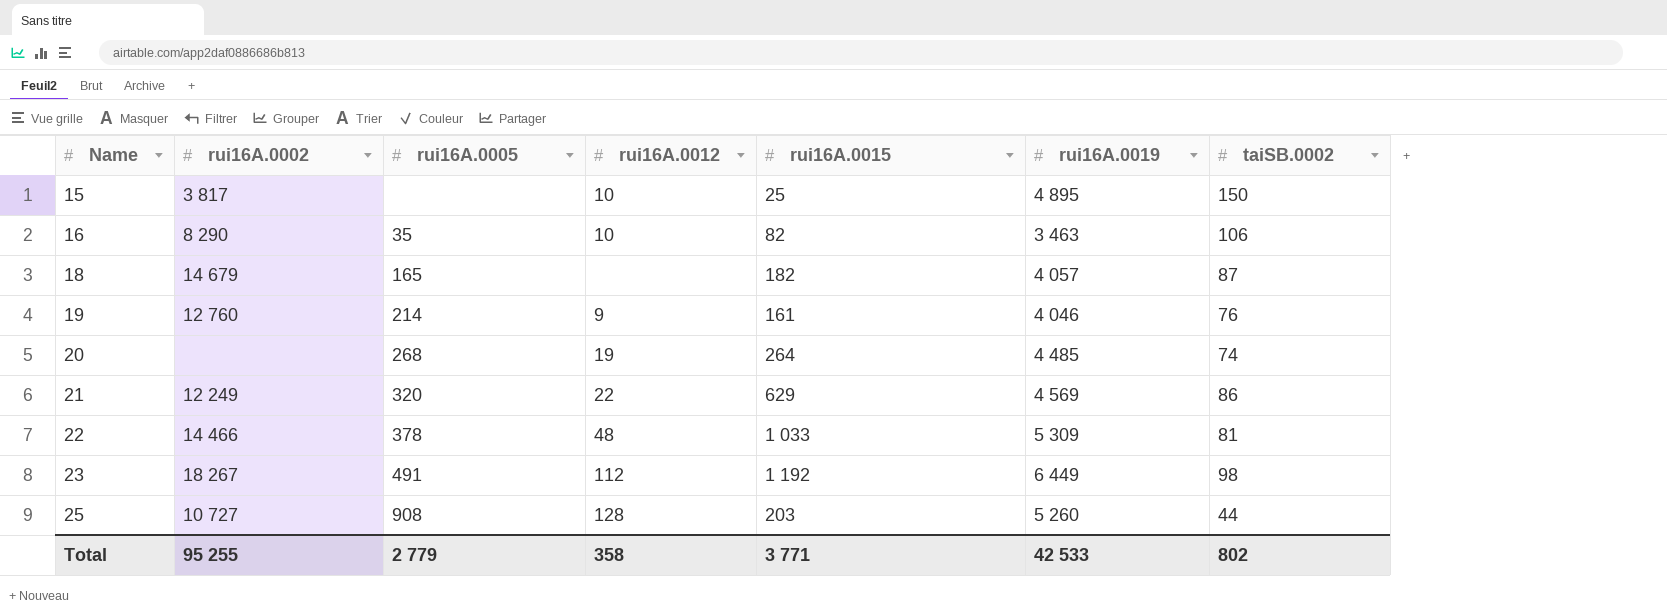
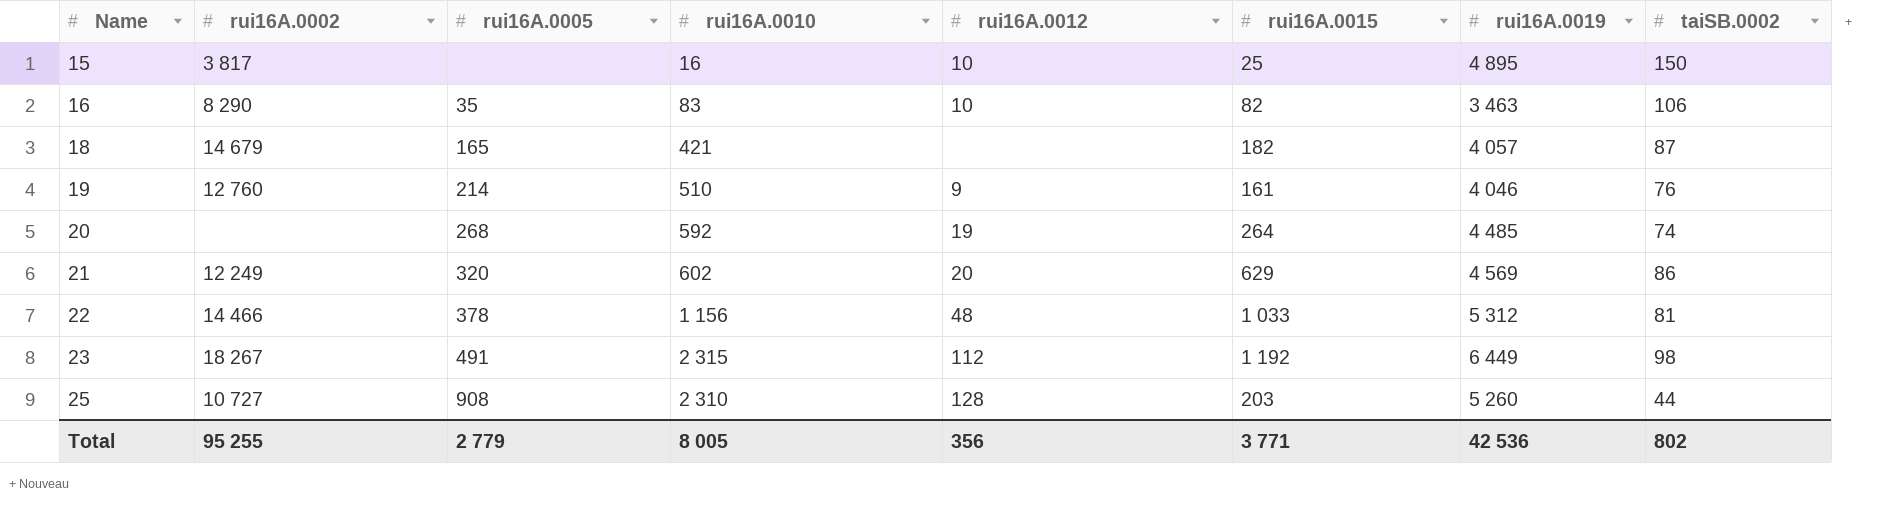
column rui16A.0010 | position: none -> 4
21 | rui16A.0012: 22 -> 20
22 | rui16A.0019: 5 309 -> 5 312
Total | rui16A.0012: 358 -> 356
Total | rui16A.0019: 42 533 -> 42 536

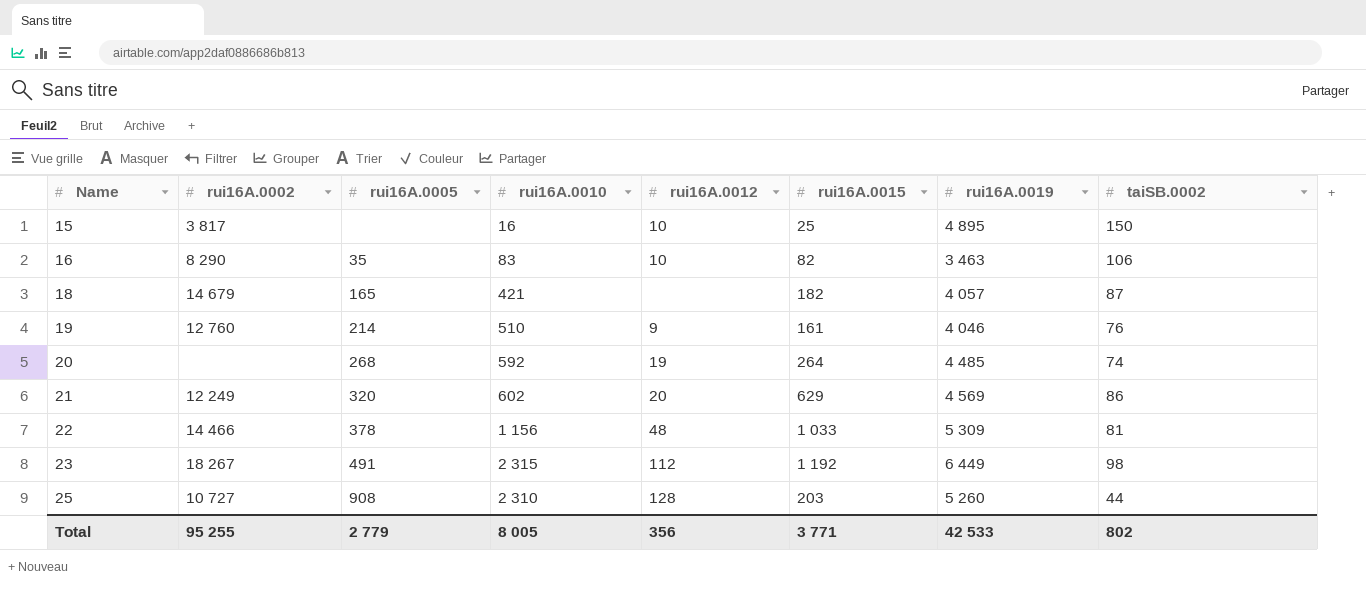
22 | rui16A.0019: 5 312 -> 5 309
Total | rui16A.0019: 42 536 -> 42 533

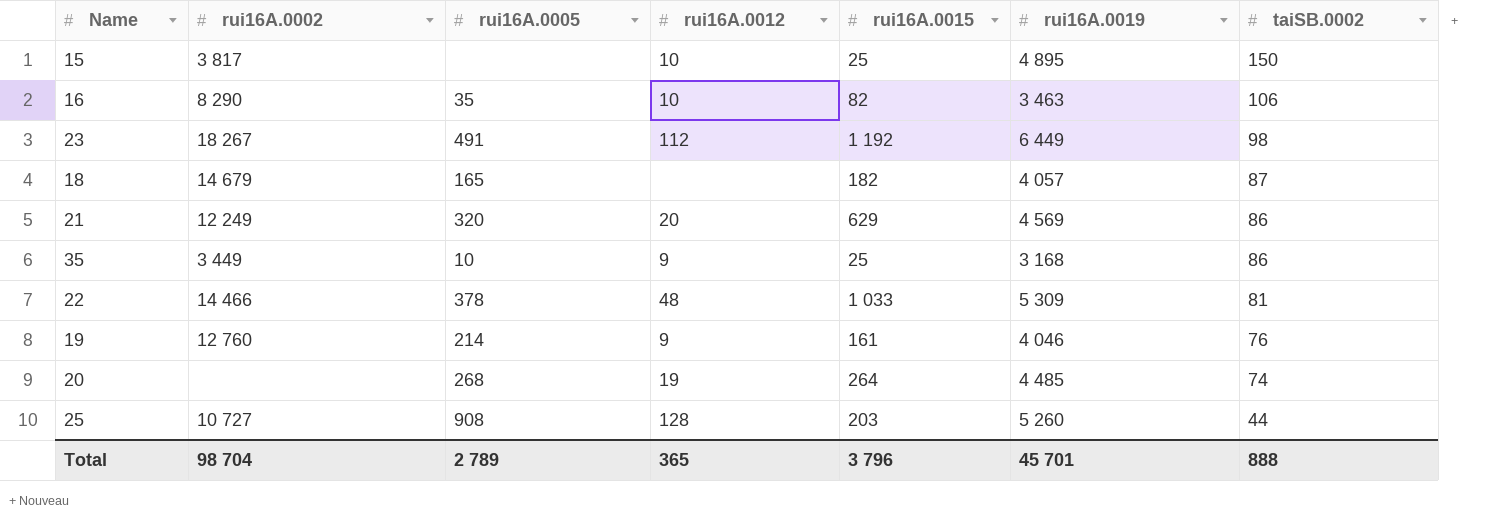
row order: Name ascending -> taiSB.0002 descending
column rui16A.0010 | position: 4 -> none
row 35: none -> 3 449 | 10 | 9 | 25 | 3 168 | 86
Total | rui16A.0002: 95 255 -> 98 704
Total | rui16A.0005: 2 779 -> 2 789
Total | rui16A.0012: 356 -> 365
Total | rui16A.0015: 3 771 -> 3 796
Total | rui16A.0019: 42 533 -> 45 701
Total | taiSB.0002: 802 -> 888

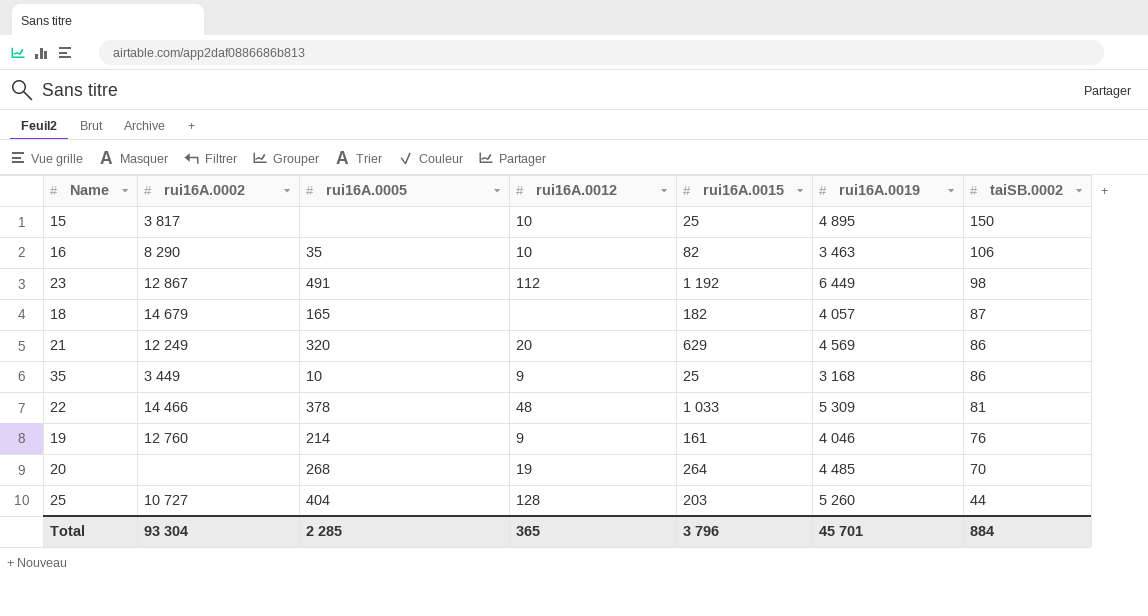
23 | rui16A.0002: 18 267 -> 12 867
20 | taiSB.0002: 74 -> 70
25 | rui16A.0005: 908 -> 404
Total | rui16A.0002: 98 704 -> 93 304
Total | rui16A.0005: 2 789 -> 2 285
Total | taiSB.0002: 888 -> 884

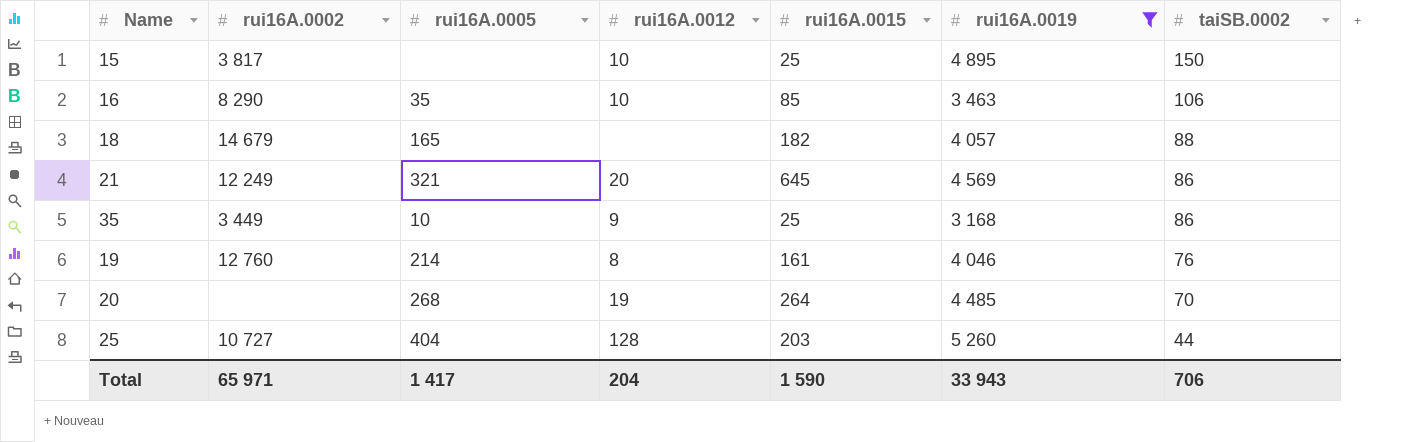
filter: none -> rui16A.0019 <= 5 260
16 | rui16A.0015: 82 -> 85
18 | taiSB.0002: 87 -> 88
21 | rui16A.0005: 320 -> 321
21 | rui16A.0015: 629 -> 645
19 | rui16A.0012: 9 -> 8
Total | rui16A.0002: 93 304 -> 65 971
Total | rui16A.0005: 2 285 -> 1 417
Total | rui16A.0012: 365 -> 204
Total | rui16A.0015: 3 796 -> 1 590
Total | rui16A.0019: 45 701 -> 33 943
Total | taiSB.0002: 884 -> 706

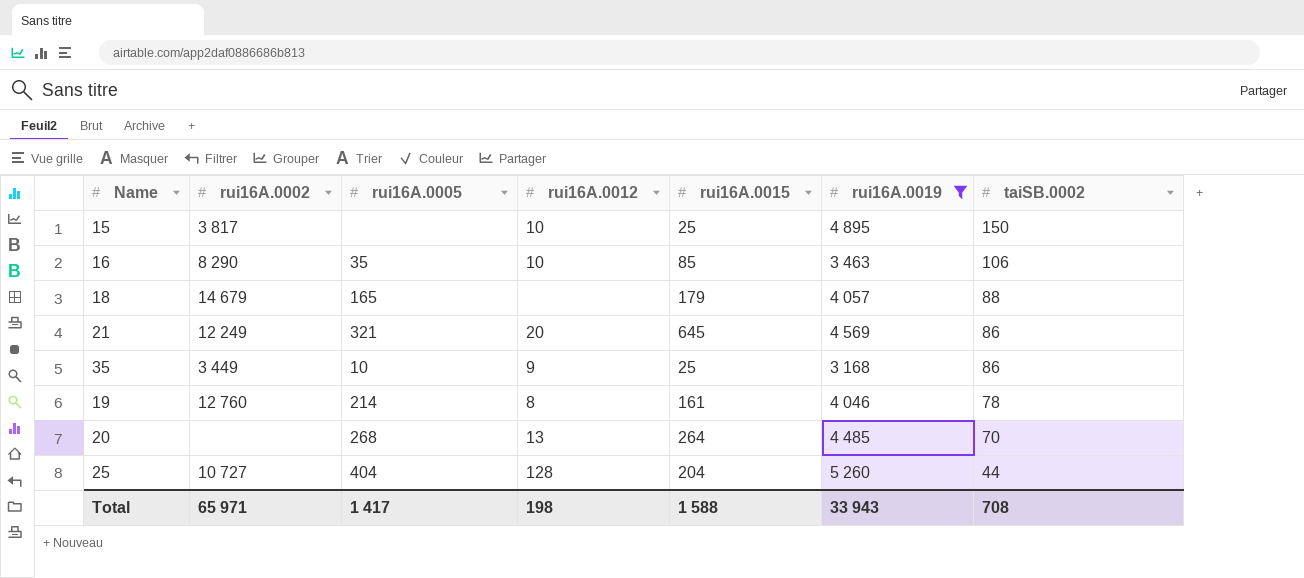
18 | rui16A.0015: 182 -> 179
19 | taiSB.0002: 76 -> 78
20 | rui16A.0012: 19 -> 13
25 | rui16A.0015: 203 -> 204
Total | rui16A.0012: 204 -> 198
Total | rui16A.0015: 1 590 -> 1 588
Total | taiSB.0002: 706 -> 708

